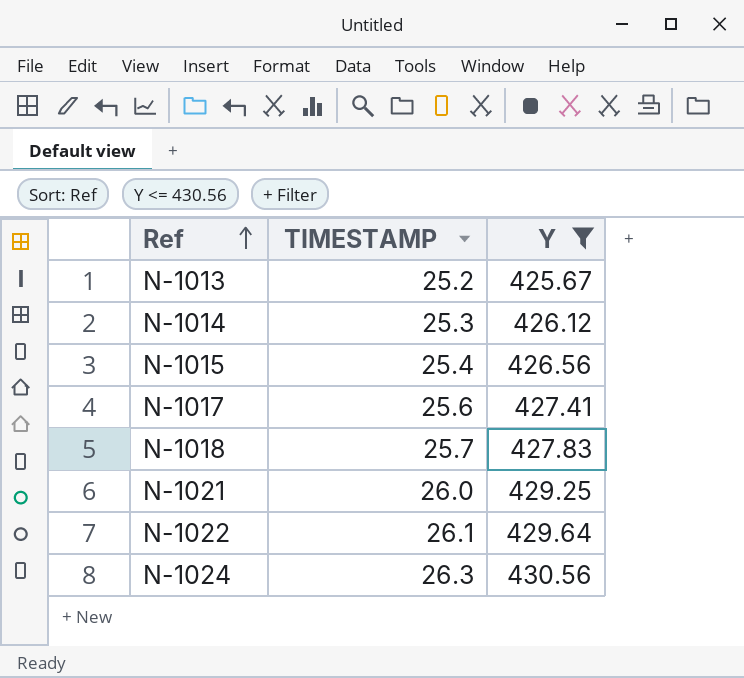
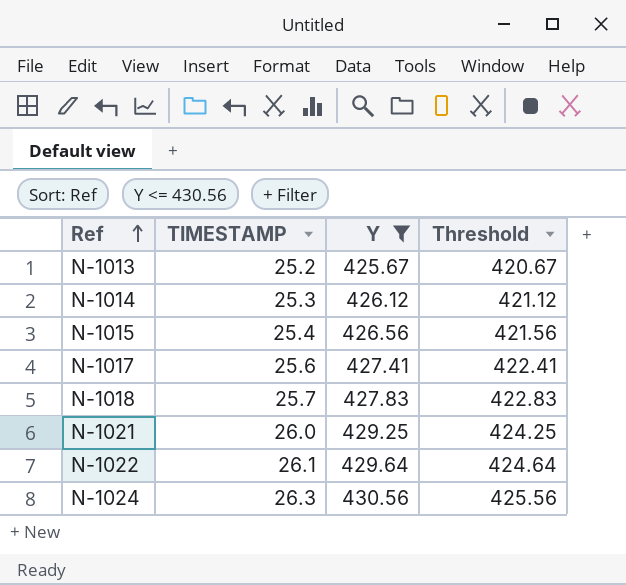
column Threshold | formula: none -> [Y] - 5

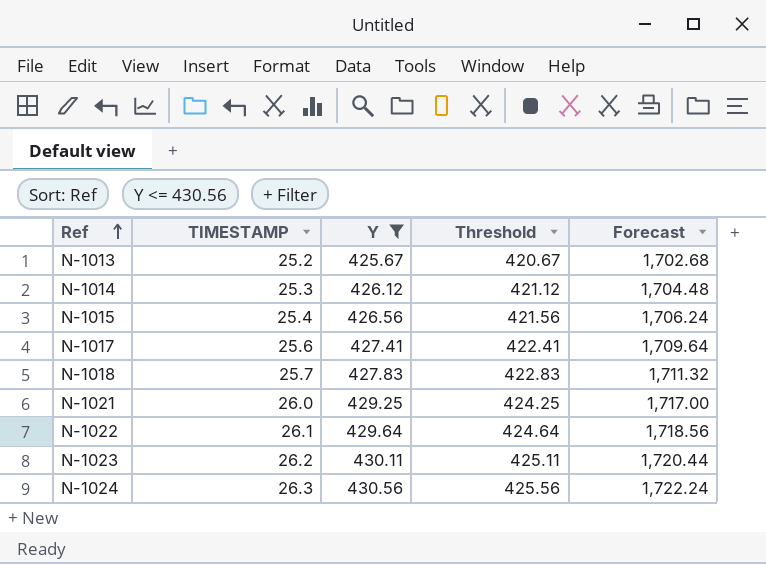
column Forecast | formula: none -> [Y] * 4
row N-1023: none -> 26.2 | 430.11 | 425.11 | 1,720.44

